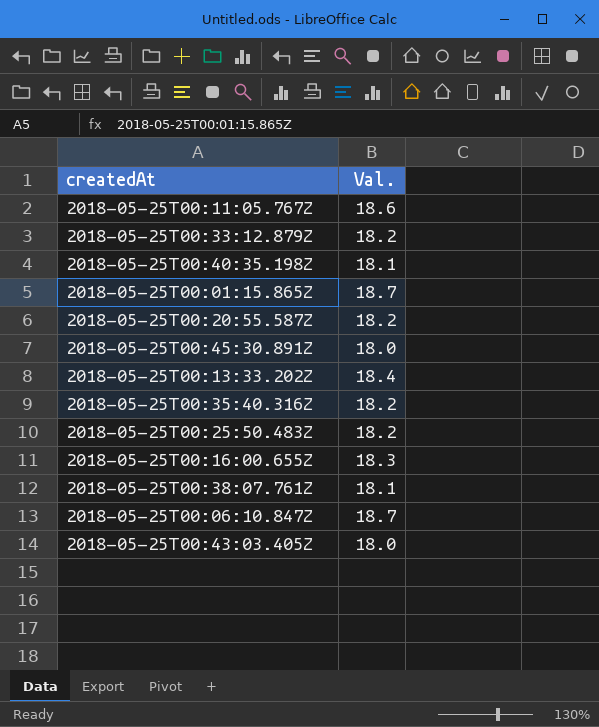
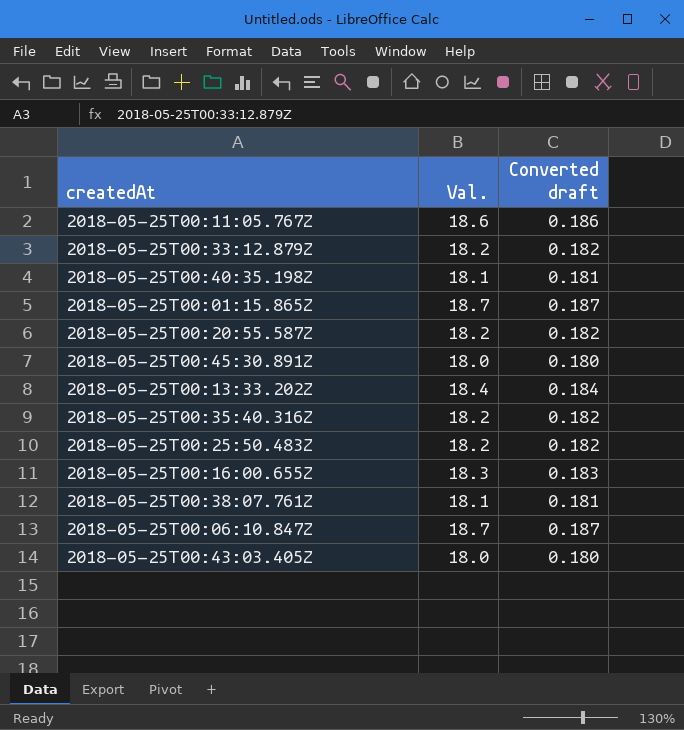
column Converted draft | formula: none -> [Val.] * 0.01

